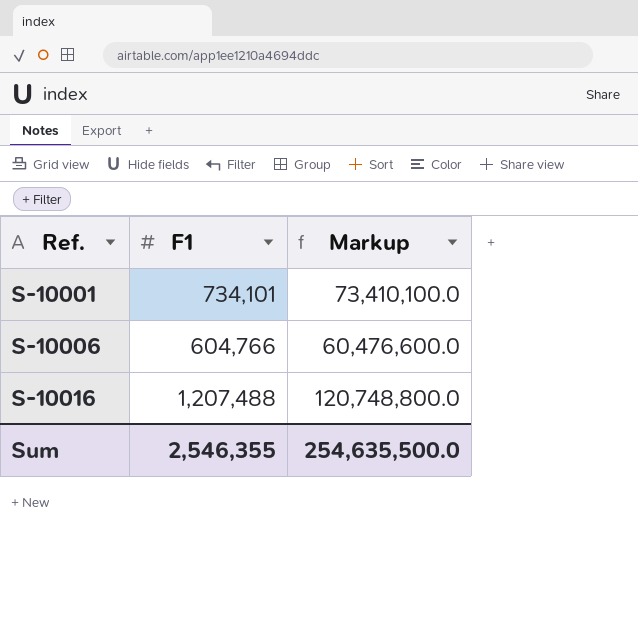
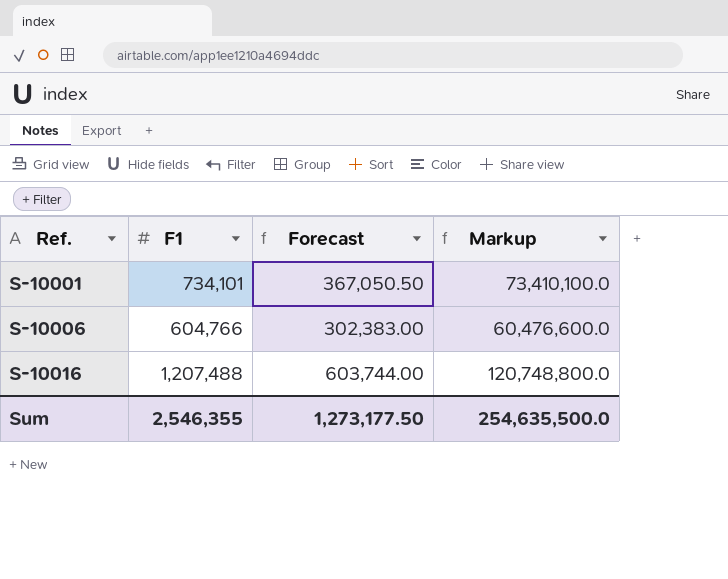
column Forecast | formula: none -> [F1] * 0.5

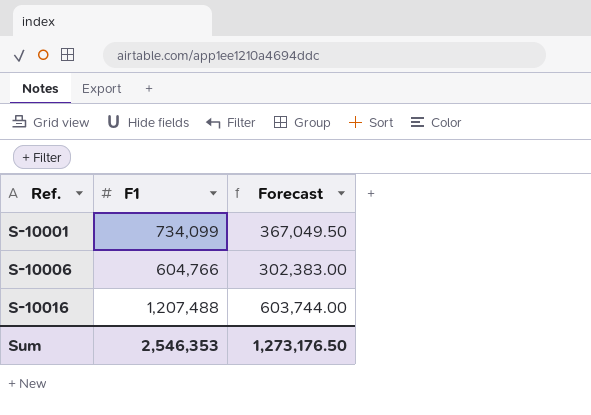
column Markup | formula: [F1] * 100 -> none
S-10001 | F1: 734,101 -> 734,099
S-10001 | Forecast: 367,050.50 -> 367,049.50
Sum | F1: 2,546,355 -> 2,546,353
Sum | Forecast: 1,273,177.50 -> 1,273,176.50

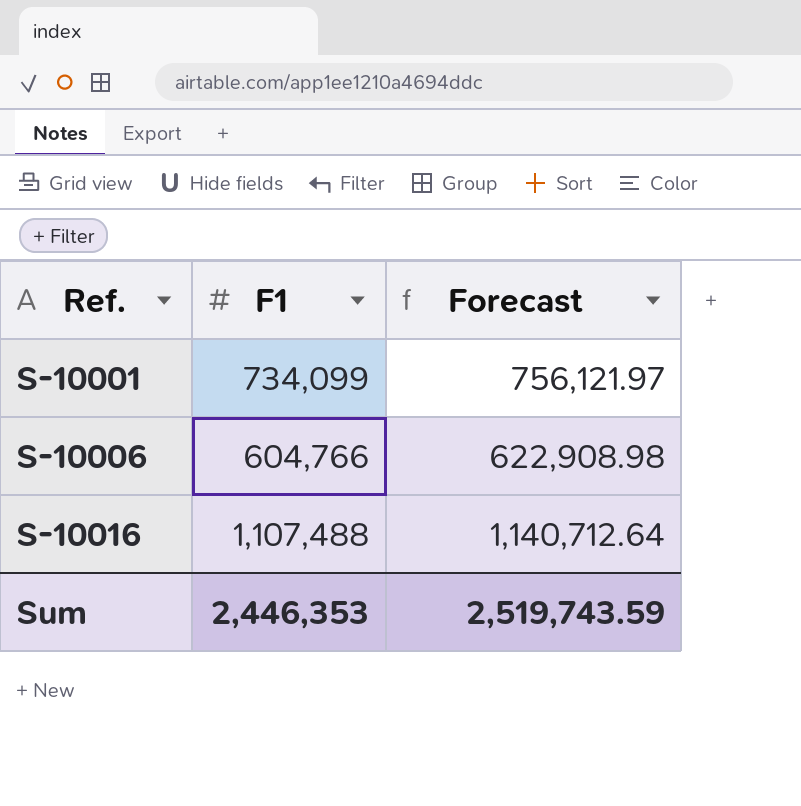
column Forecast | formula: [F1] * 0.5 -> [F1] * 1.03
S-10016 | F1: 1,207,488 -> 1,107,488
Sum | F1: 2,546,353 -> 2,446,353
Sum | Forecast: 1,273,176.50 -> 2,519,743.59

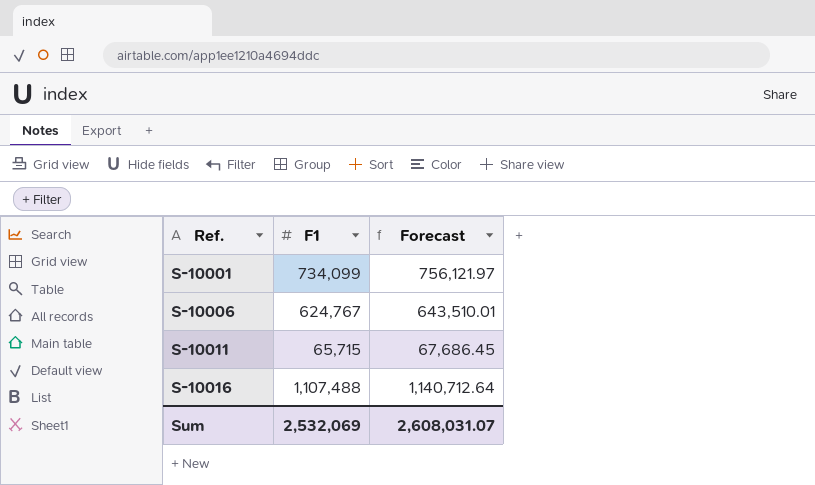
S-10006 | F1: 604,766 -> 624,767
S-10006 | Forecast: 622,908.98 -> 643,510.01
row S-10011: none -> 65,715 | 67,686.45
Sum | F1: 2,446,353 -> 2,532,069
Sum | Forecast: 2,519,743.59 -> 2,608,031.07

